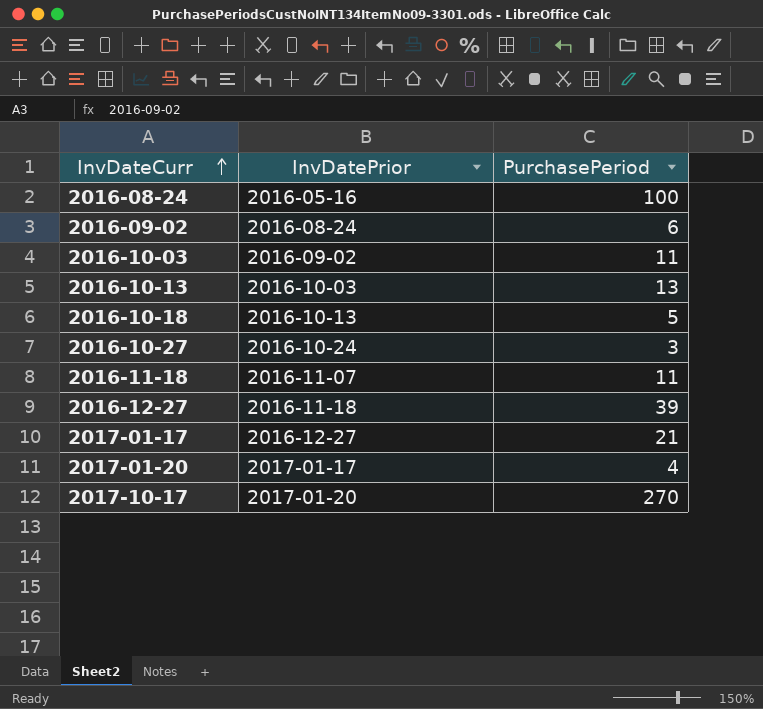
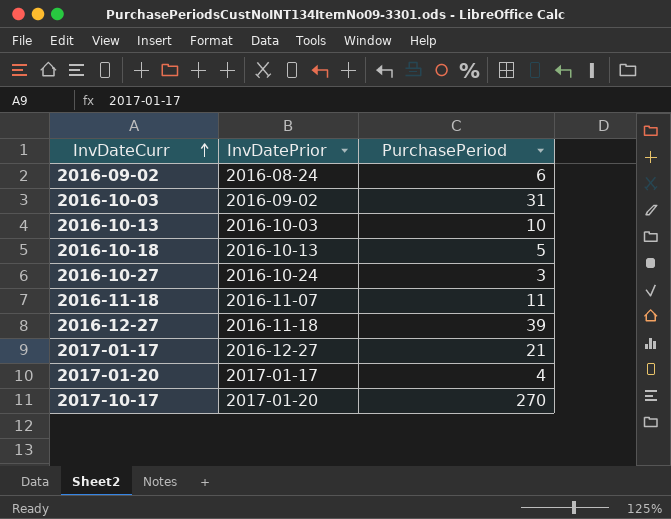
row 2016-08-24: 2016-05-16 | 100 -> none
2016-10-03 | PurchasePeriod: 11 -> 31
2016-10-13 | PurchasePeriod: 13 -> 10

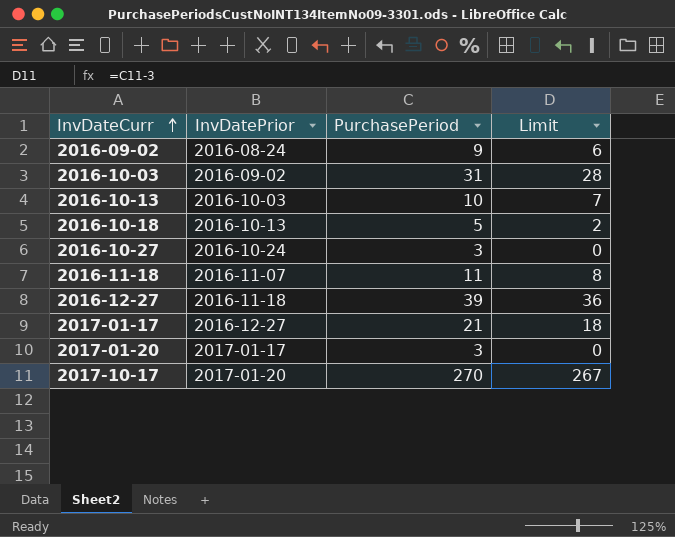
column Limit | formula: none -> [PurchasePeriod] - 3
2016-09-02 | PurchasePeriod: 6 -> 9
2017-01-20 | PurchasePeriod: 4 -> 3

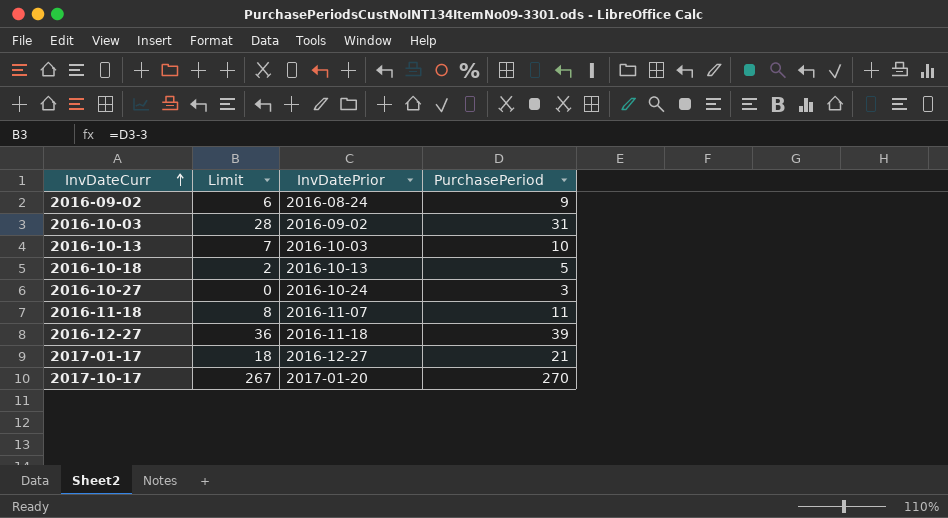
column Limit | position: 4 -> 2
row 2017-01-20: 2017-01-17 | 3 | 0 -> none

